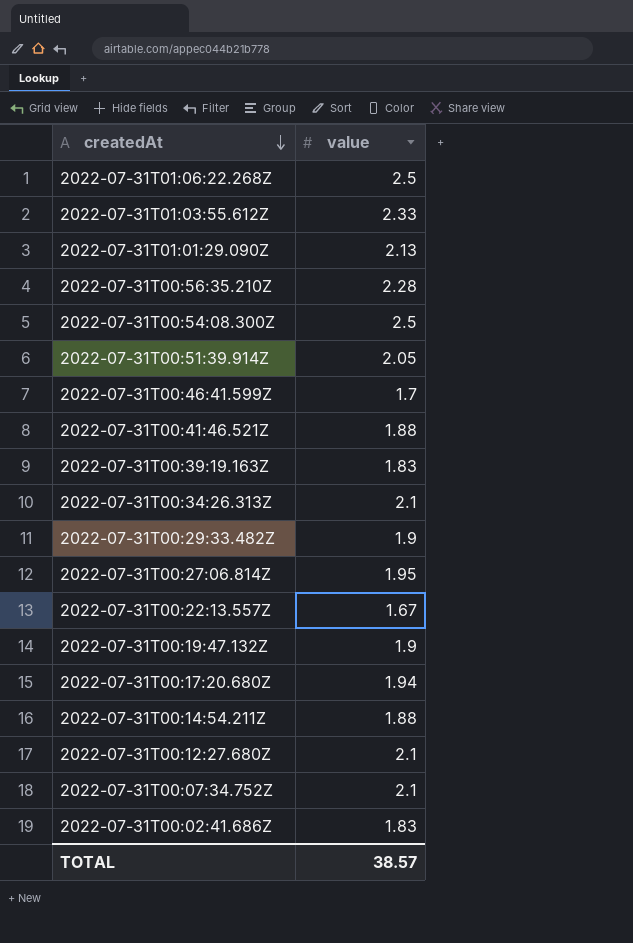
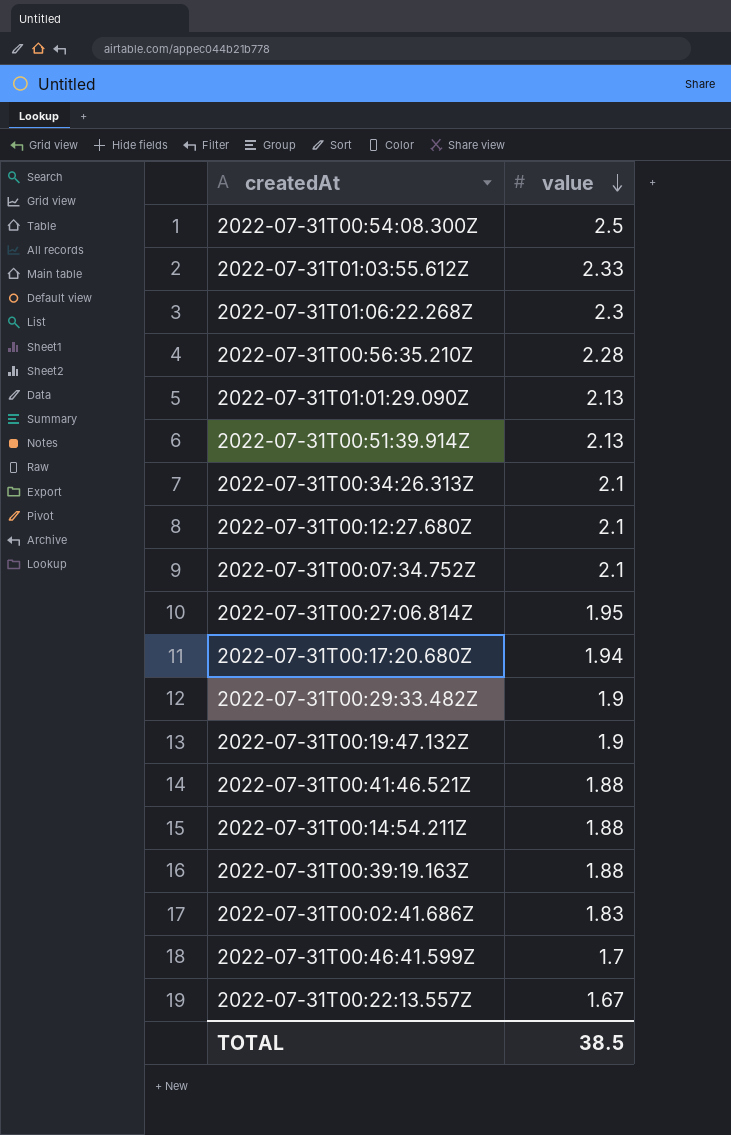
row order: createdAt descending -> value descending
2022-07-31T01:06:22.268Z | value: 2.5 -> 2.3
2022-07-31T00:51:39.914Z | value: 2.05 -> 2.13
2022-07-31T00:39:19.163Z | value: 1.83 -> 1.88
TOTAL | value: 38.57 -> 38.5

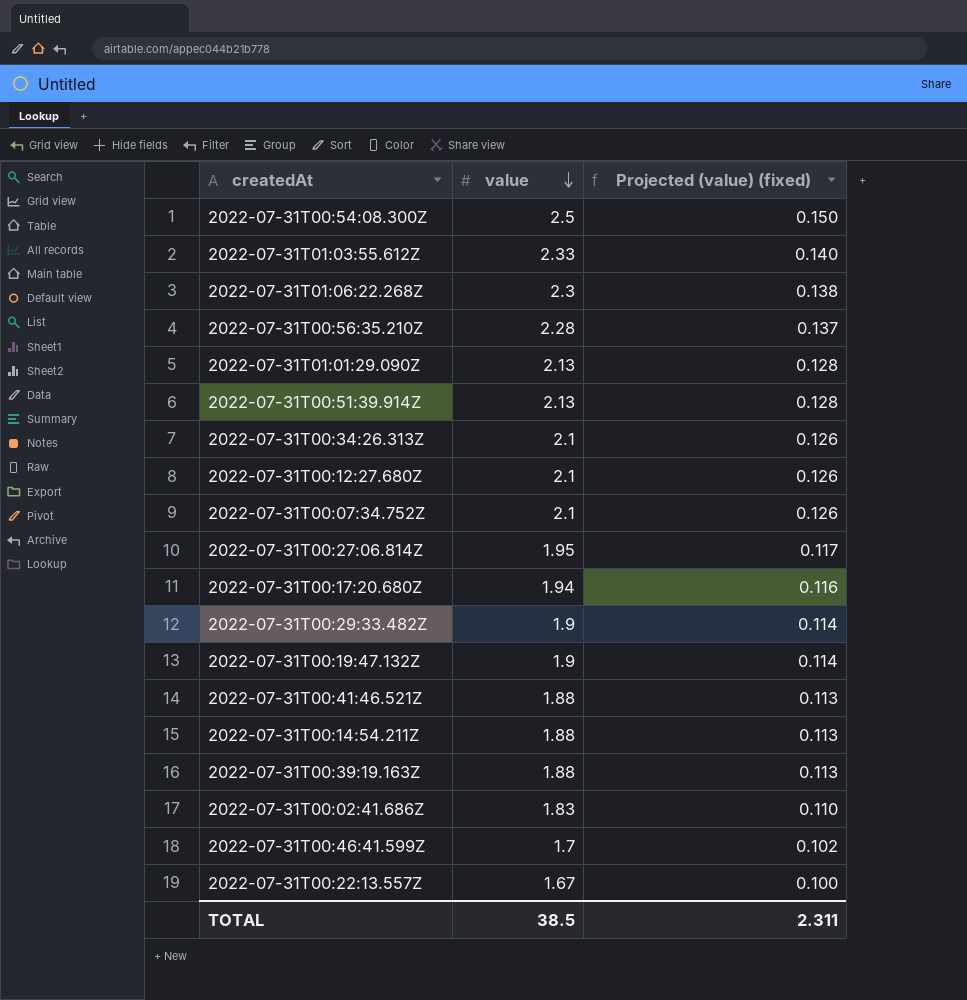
column Projected (value) (fixed) | formula: none -> [value] * 0.06

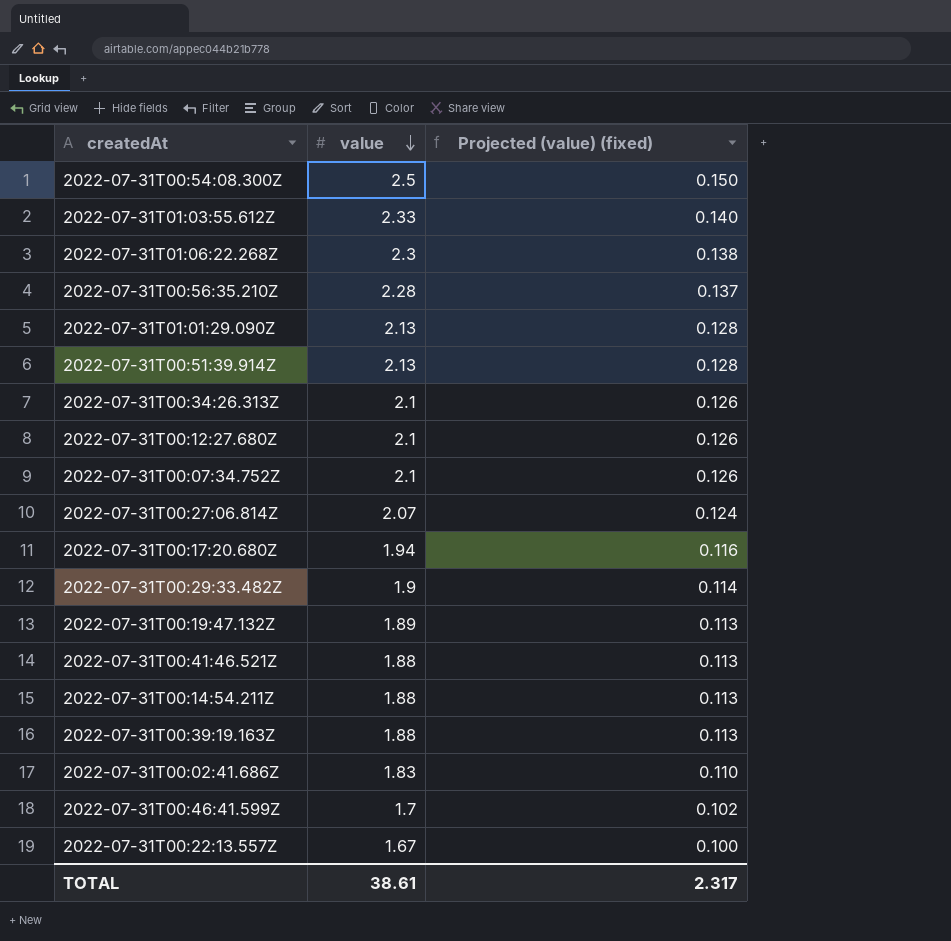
2022-07-31T00:27:06.814Z | value: 1.95 -> 2.07
2022-07-31T00:27:06.814Z | Projected (value) (fixed): 0.117 -> 0.124
2022-07-31T00:19:47.132Z | value: 1.9 -> 1.89
2022-07-31T00:19:47.132Z | Projected (value) (fixed): 0.114 -> 0.113
TOTAL | value: 38.5 -> 38.61
TOTAL | Projected (value) (fixed): 2.311 -> 2.317

